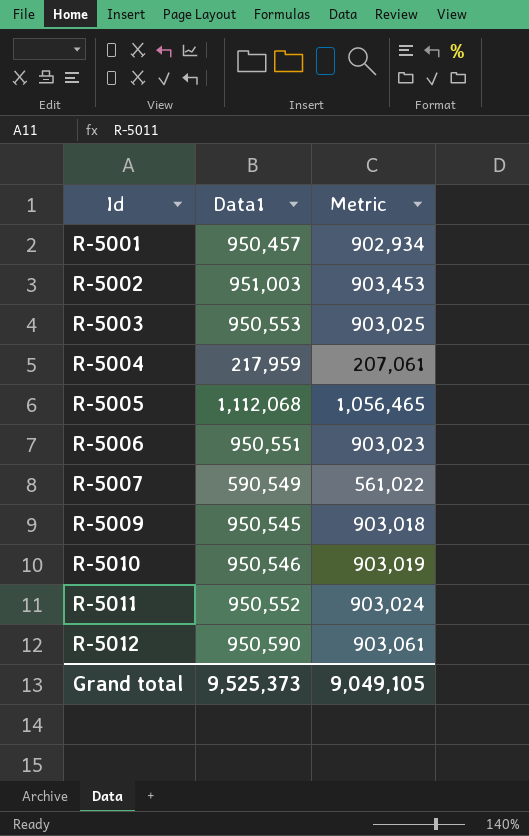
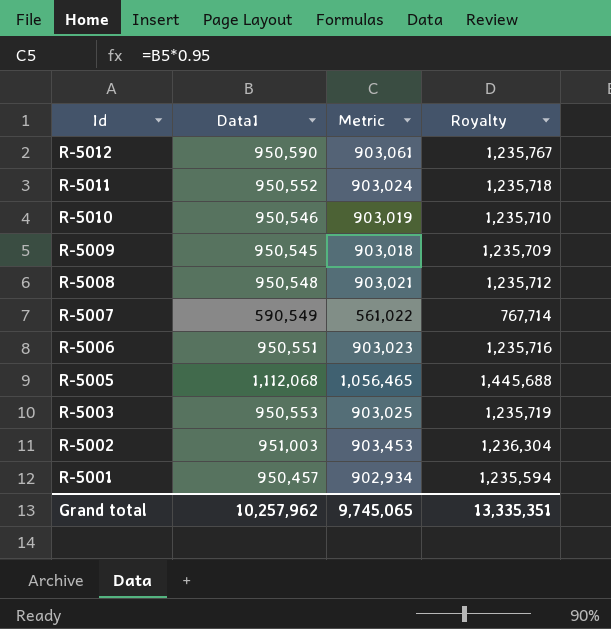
row order: Id ascending -> Id descending
column Royalty | formula: none -> [Data1] * 1.3
row R-5004: 217,959 | 207,061 -> none
row R-5008: none -> 950,548 | 903,021 | 1,235,712
Grand total | Data1: 9,525,373 -> 10,257,962
Grand total | Metric: 9,049,105 -> 9,745,065

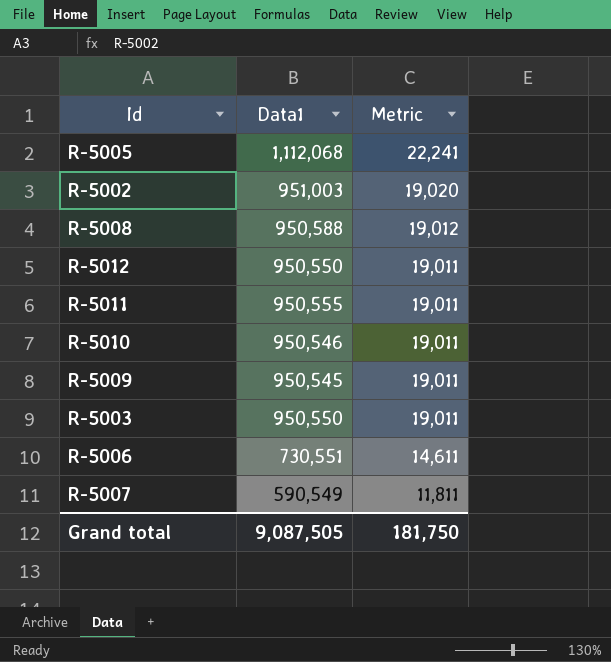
row order: Id descending -> Metric descending
column Royalty | formula: [Data1] * 1.3 -> none
column Metric | formula: [Data1] * 0.95 -> [Data1] * 0.02
row R-5001: 950,457 | 902,934 | 1,235,594 -> none
R-5008 | Data1: 950,548 -> 950,588
R-5012 | Data1: 950,590 -> 950,550
R-5011 | Data1: 950,552 -> 950,555
R-5003 | Data1: 950,553 -> 950,550
R-5006 | Data1: 950,551 -> 730,551
Grand total | Data1: 10,257,962 -> 9,087,505
Grand total | Metric: 9,745,065 -> 181,750

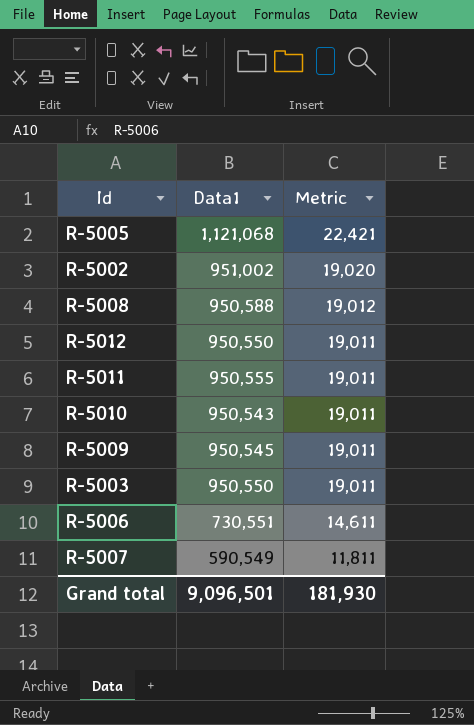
R-5005 | Data1: 1,112,068 -> 1,121,068
R-5005 | Metric: 22,241 -> 22,421
R-5002 | Data1: 951,003 -> 951,002
R-5010 | Data1: 950,546 -> 950,543
Grand total | Data1: 9,087,505 -> 9,096,501
Grand total | Metric: 181,750 -> 181,930

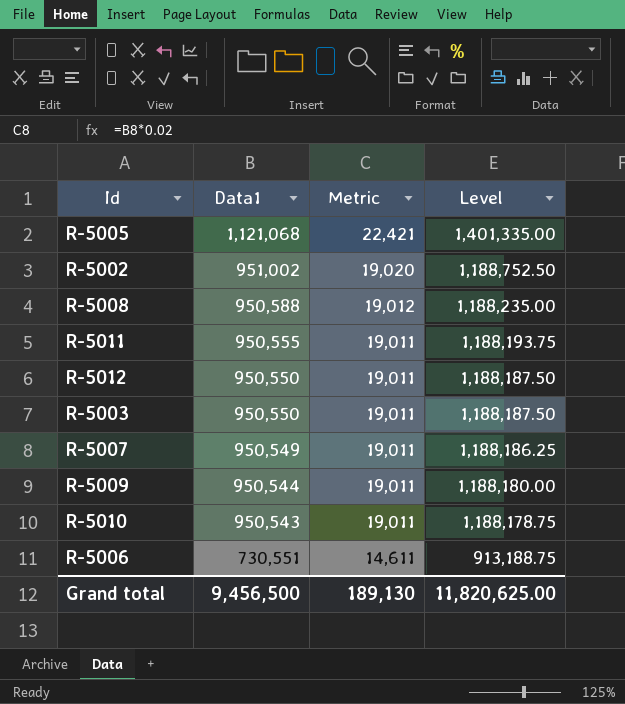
row order: Metric descending -> Data1 descending
column Level | formula: none -> [Data1] * 1.25
R-5007 | Data1: 590,549 -> 950,549
R-5007 | Metric: 11,811 -> 19,011
R-5009 | Data1: 950,545 -> 950,544
Grand total | Data1: 9,096,501 -> 9,456,500
Grand total | Metric: 181,930 -> 189,130

